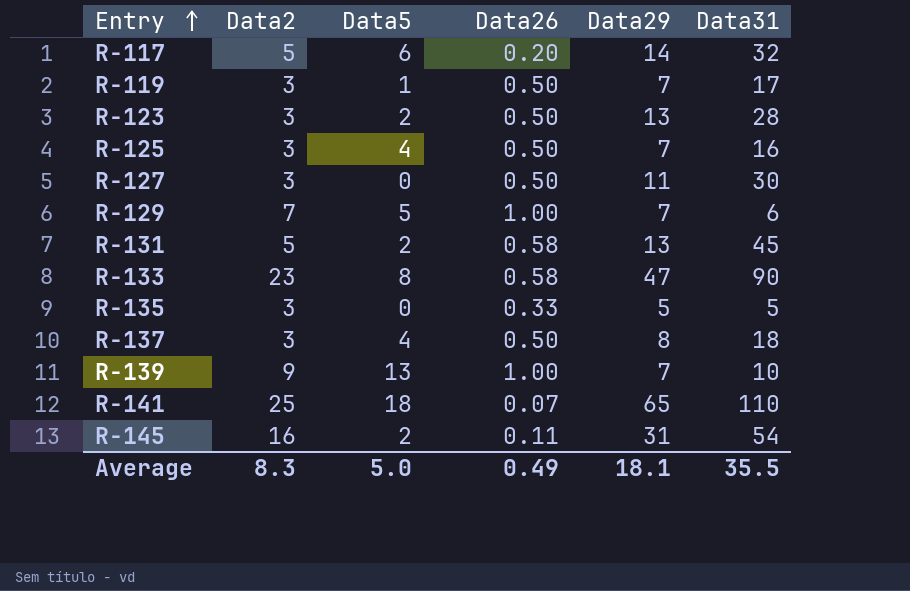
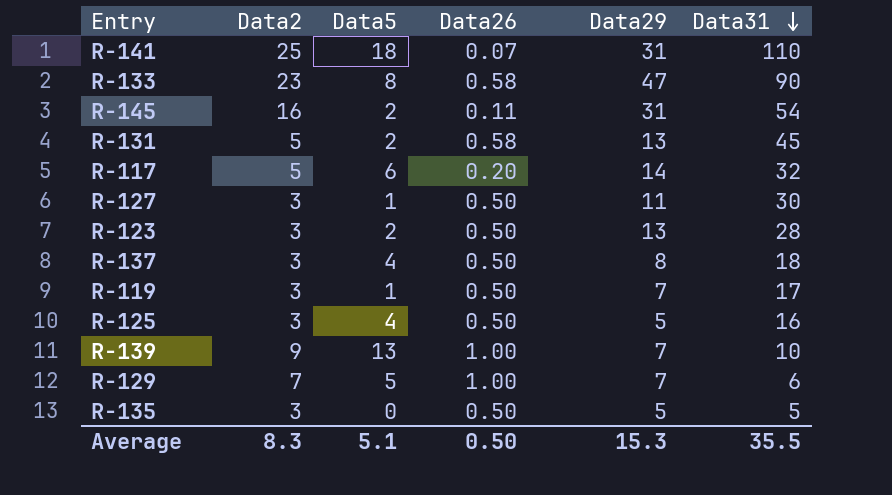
row order: Entry ascending -> Data31 descending
R-141 | Data29: 65 -> 31
R-127 | Data5: 0 -> 1
R-125 | Data29: 7 -> 5
R-135 | Data26: 0.33 -> 0.50
Average | Data5: 5.0 -> 5.1
Average | Data26: 0.49 -> 0.50
Average | Data29: 18.1 -> 15.3

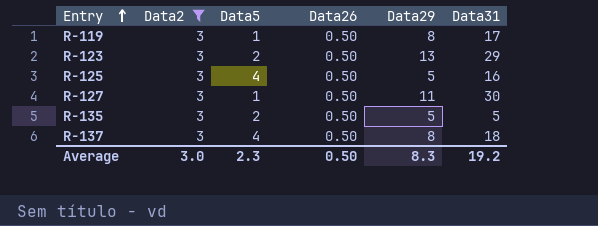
filter: none -> Data2 = 3
row order: Data31 descending -> Entry ascending
R-119 | Data29: 7 -> 8
R-123 | Data31: 28 -> 29
R-135 | Data5: 0 -> 2
Average | Data2: 8.3 -> 3.0
Average | Data5: 5.1 -> 2.3
Average | Data29: 15.3 -> 8.3
Average | Data31: 35.5 -> 19.2

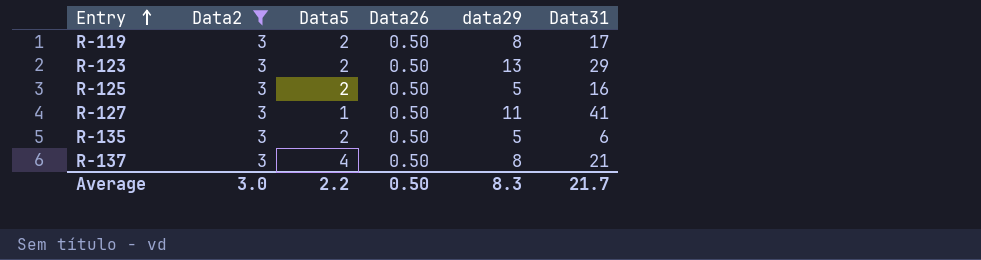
column name: Data29 -> data29
R-119 | Data5: 1 -> 2
R-125 | Data5: 4 -> 2
R-127 | Data31: 30 -> 41
R-135 | Data31: 5 -> 6
R-137 | Data31: 18 -> 21
Average | Data5: 2.3 -> 2.2
Average | Data31: 19.2 -> 21.7

